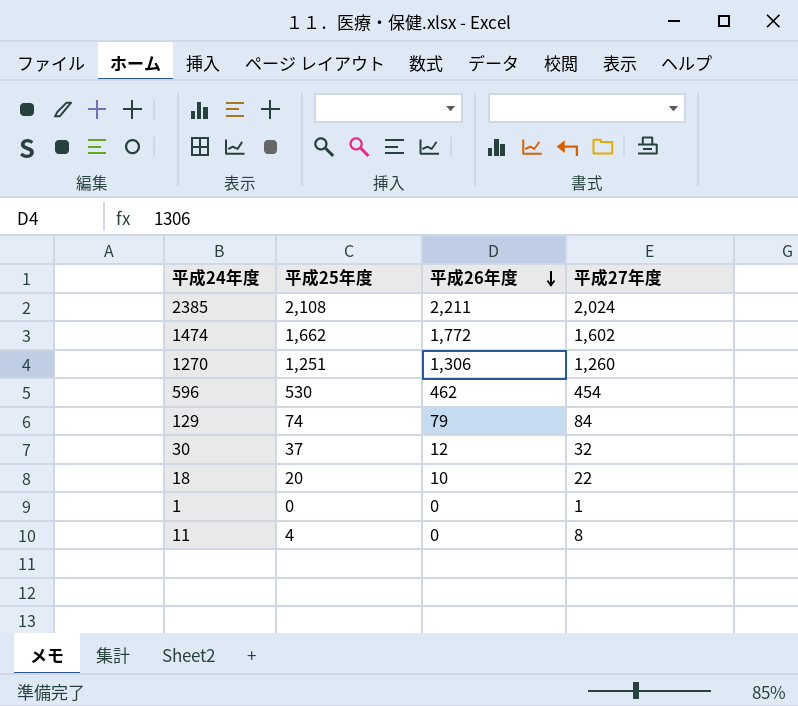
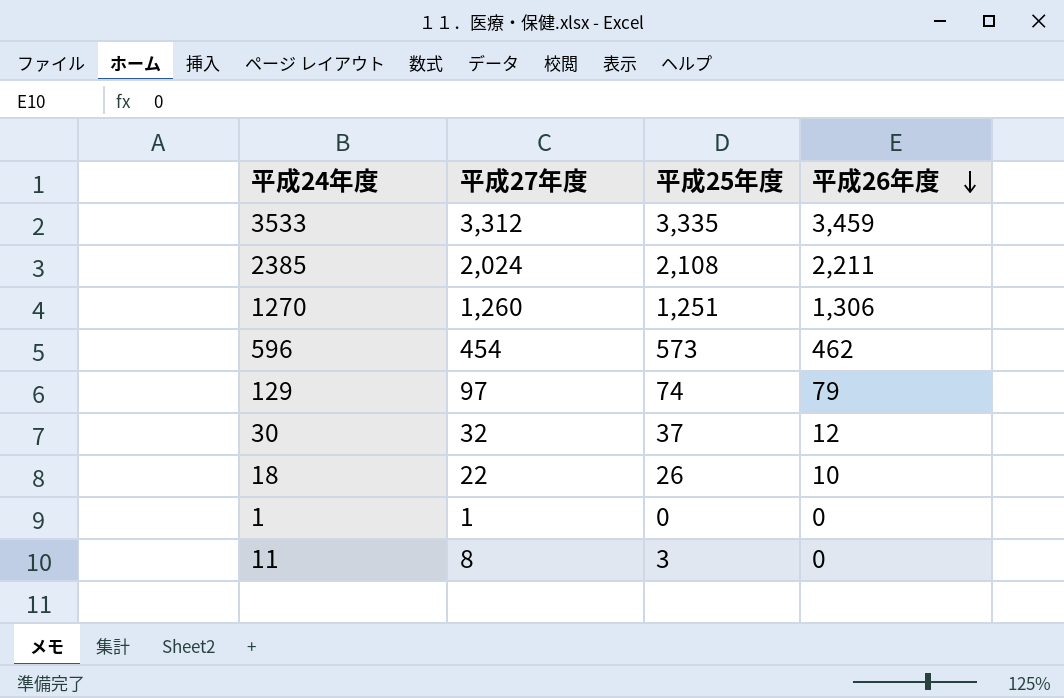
column 平成27年度 | position: 4 -> 2
row 1474: 1,662 | 1,772 | 1,602 -> none
row 3533: none -> 3,312 | 3,335 | 3,459
596 | 平成25年度: 530 -> 573
129 | 平成27年度: 84 -> 97
18 | 平成25年度: 20 -> 26
11 | 平成25年度: 4 -> 3

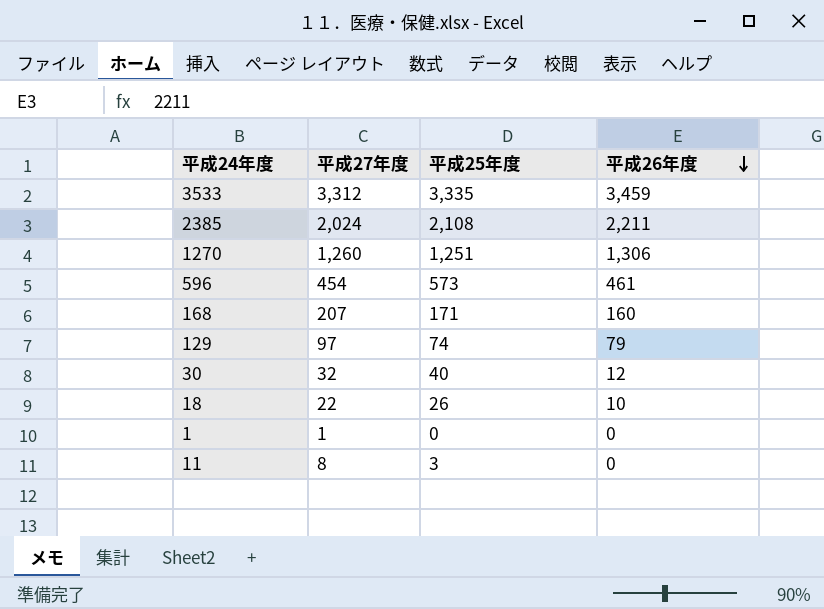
596 | 平成26年度: 462 -> 461
row 168: none -> 207 | 171 | 160
30 | 平成25年度: 37 -> 40

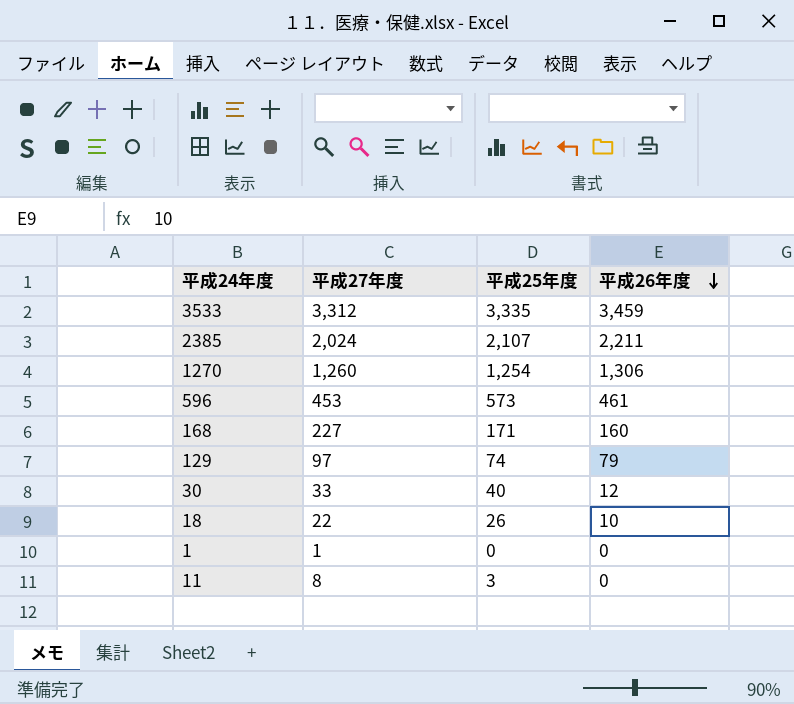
2385 | 平成25年度: 2,108 -> 2,107
1270 | 平成25年度: 1,251 -> 1,254
596 | 平成27年度: 454 -> 453
168 | 平成27年度: 207 -> 227
30 | 平成27年度: 32 -> 33

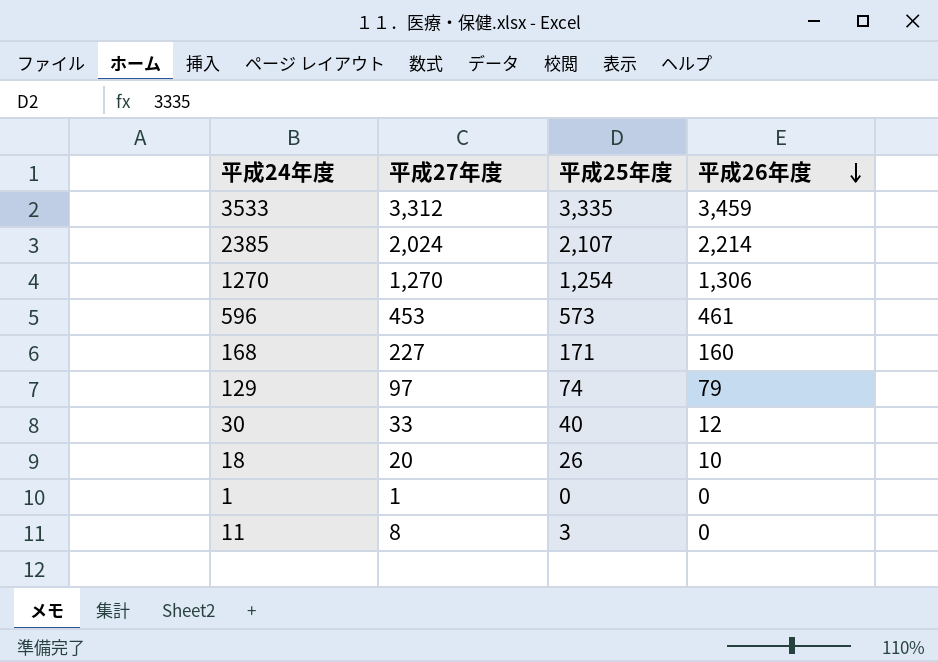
2385 | 平成26年度: 2,211 -> 2,214
1270 | 平成27年度: 1,260 -> 1,270
18 | 平成27年度: 22 -> 20

